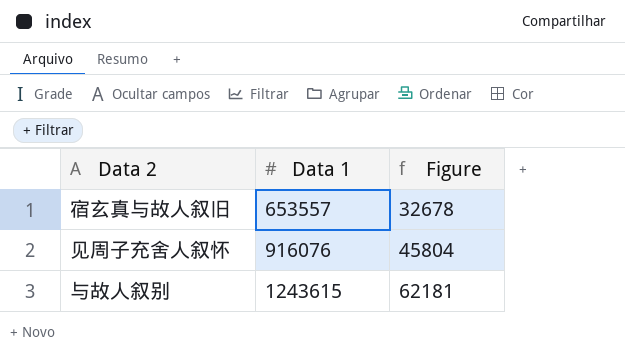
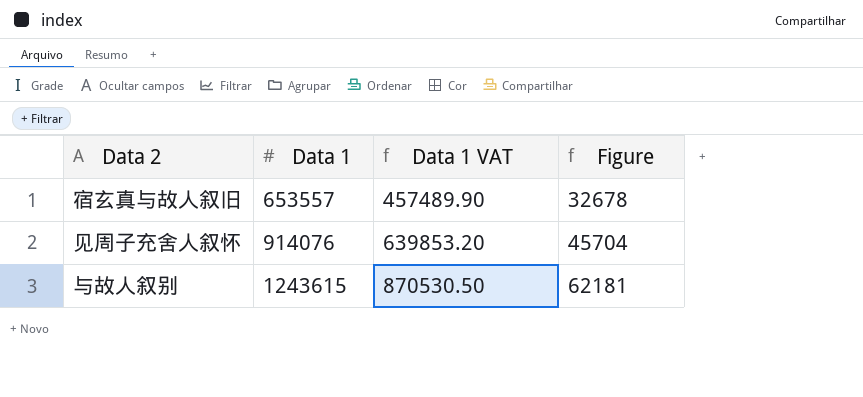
column Data 1 VAT | formula: none -> [Data 1] * 0.7
见周子充舍人叙怀 | Data 1: 916076 -> 914076
见周子充舍人叙怀 | Figure: 45804 -> 45704

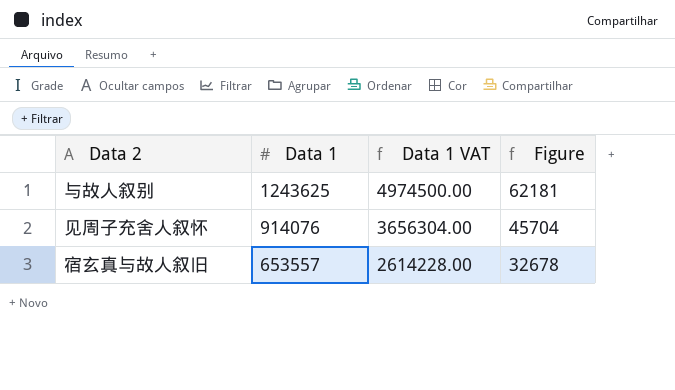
row order: Data 1 ascending -> Data 1 descending
column Data 1 VAT | formula: [Data 1] * 0.7 -> [Data 1] * 4
与故人叙别 | Data 1: 1243615 -> 1243625

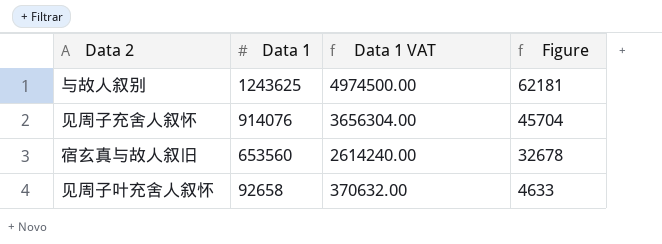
宿玄真与故人叙旧 | Data 1: 653557 -> 653560
宿玄真与故人叙旧 | Data 1 VAT: 2614228.00 -> 2614240.00
row 见周子叶充舍人叙怀: none -> 92658 | 370632.00 | 4633

